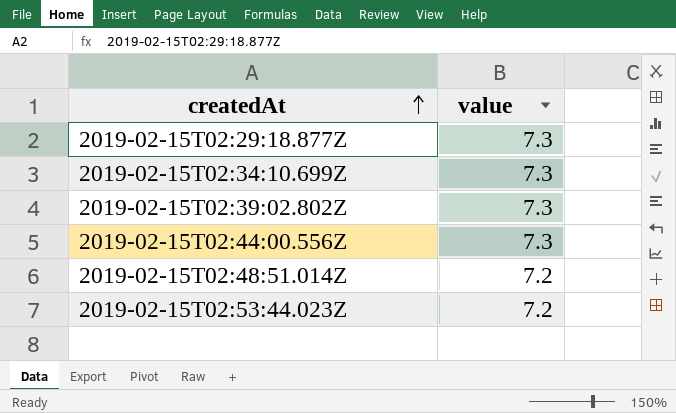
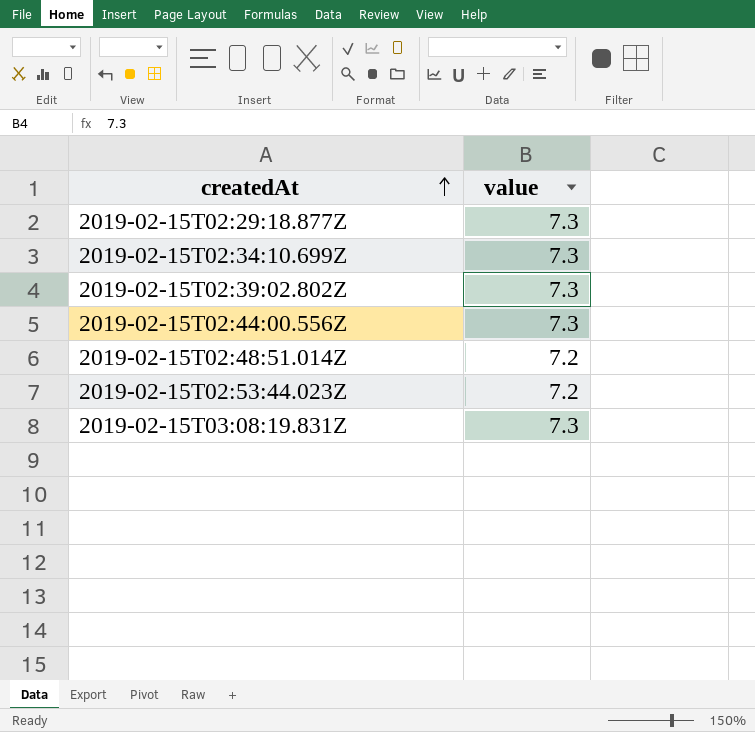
row 2019-02-15T03:08:19.831Z: none -> 7.3

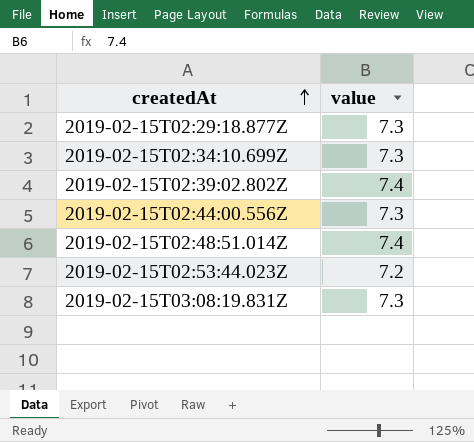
2019-02-15T02:39:02.802Z | value: 7.3 -> 7.4
2019-02-15T02:48:51.014Z | value: 7.2 -> 7.4

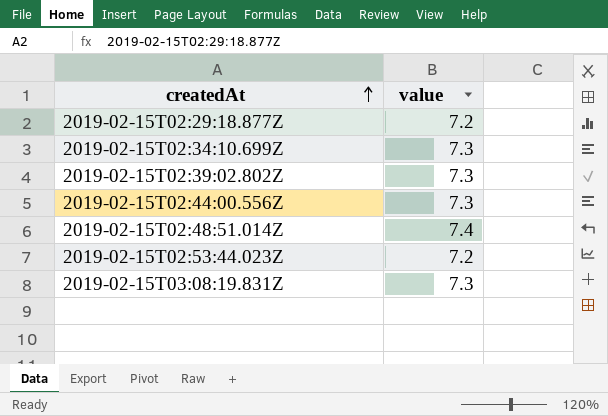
2019-02-15T02:29:18.877Z | value: 7.3 -> 7.2
2019-02-15T02:39:02.802Z | value: 7.4 -> 7.3

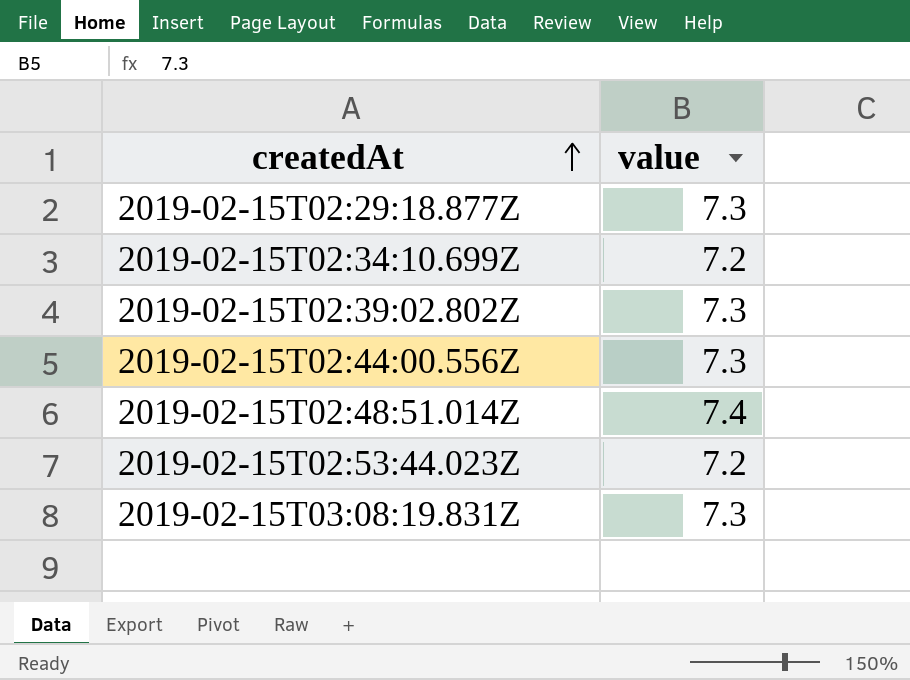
2019-02-15T02:29:18.877Z | value: 7.2 -> 7.3
2019-02-15T02:34:10.699Z | value: 7.3 -> 7.2

